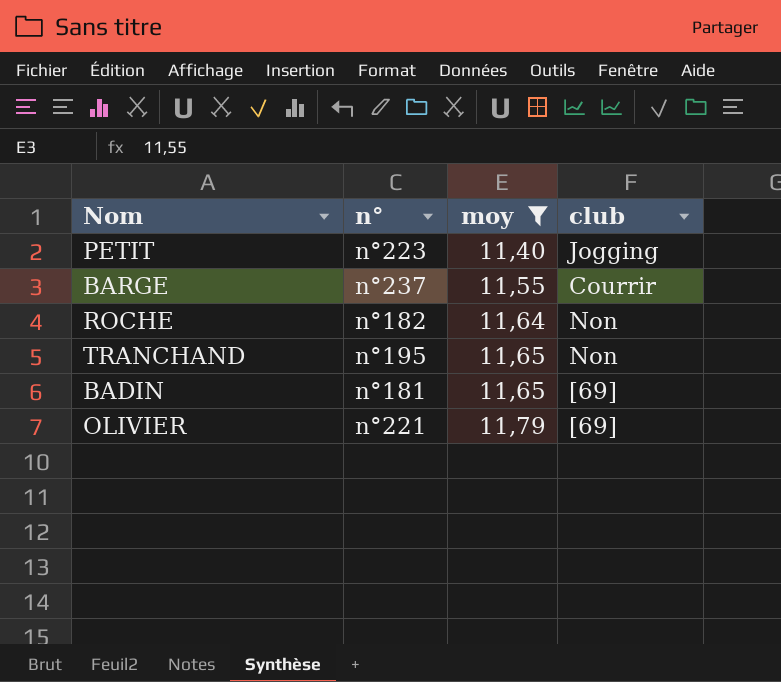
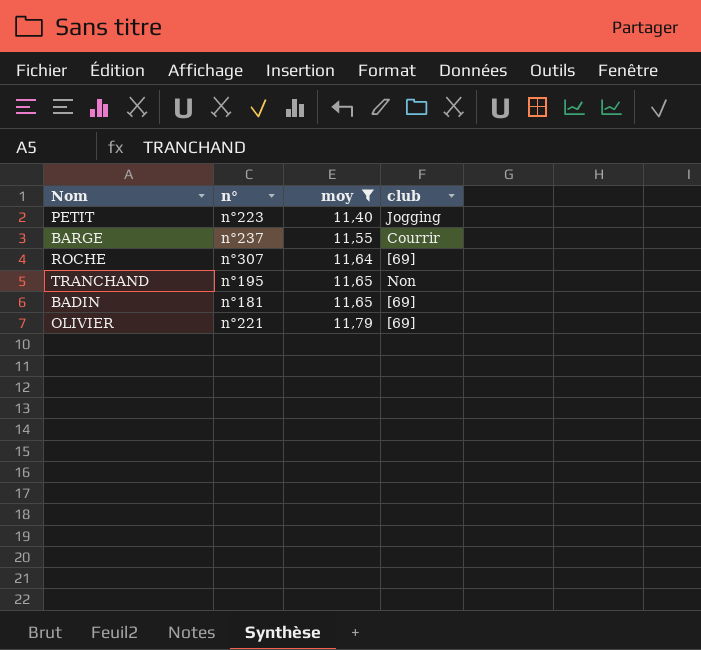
ROCHE | n°: n°182 -> n°307
ROCHE | club: Non -> [69]

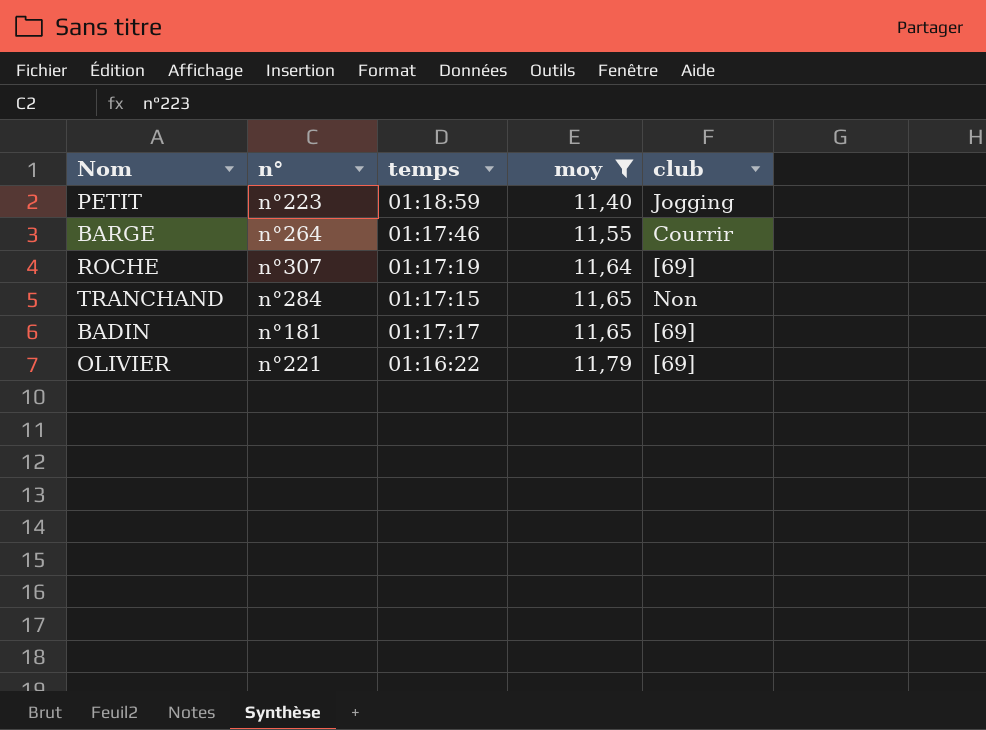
column temps | position: none -> 3
BARGE | n°: n°237 -> n°264
TRANCHAND | n°: n°195 -> n°284

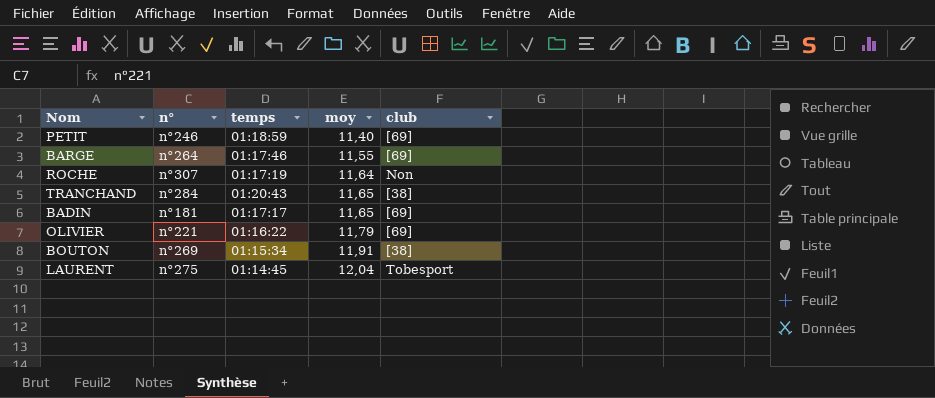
filter: moy <= 11,79 -> none
PETIT | n°: n°223 -> n°246
PETIT | club: Jogging -> [69]
BARGE | club: Courrir -> [69]
ROCHE | club: [69] -> Non
TRANCHAND | temps: 01:17:15 -> 01:20:43
TRANCHAND | club: Non -> [38]

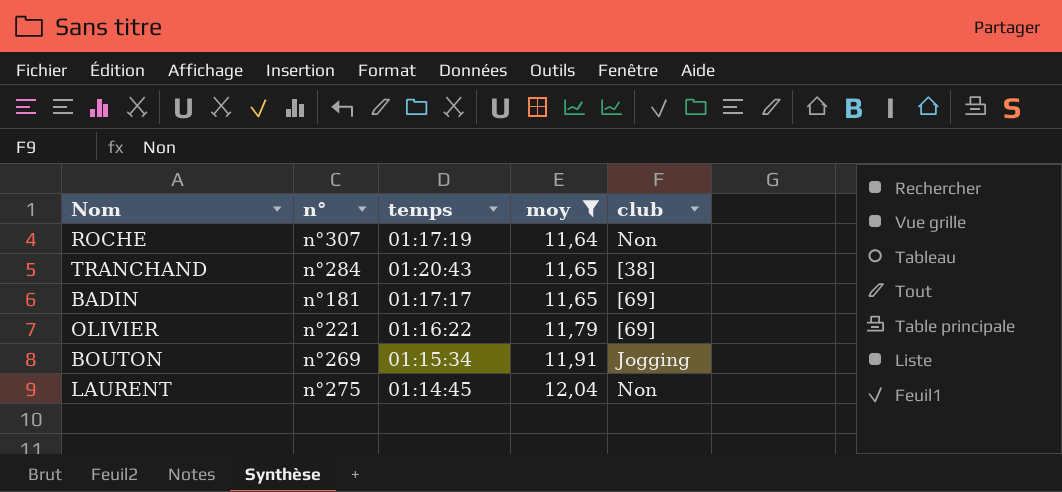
filter: none -> moy >= 11,64
BOUTON | club: [38] -> Jogging
LAURENT | club: Tobesport -> Non

